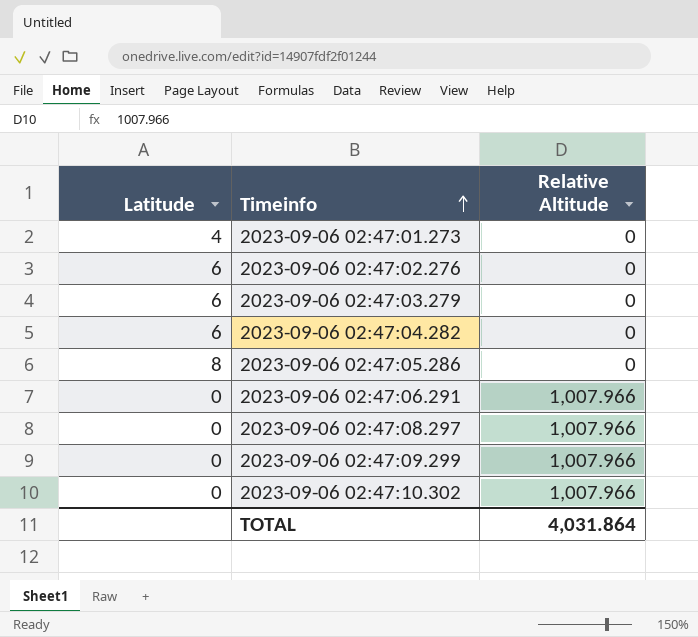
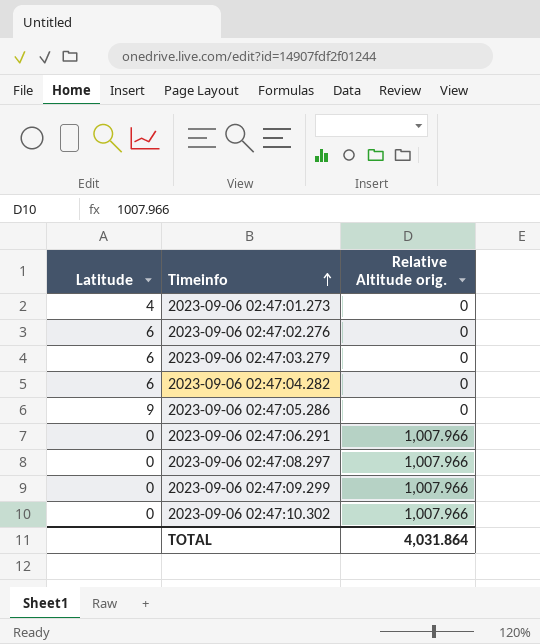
column name: Relative Altitude -> Relative Altitude orig.
2023-09-06 02:47:05.286 | Latitude: 8 -> 9

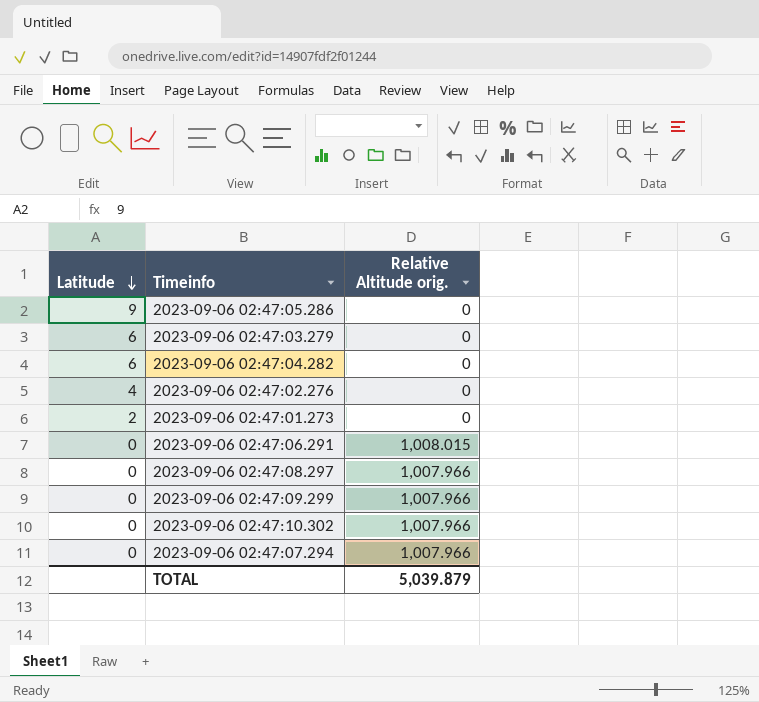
row order: Timeinfo ascending -> Latitude descending
2023-09-06 02:47:02.276 | Latitude: 6 -> 4
2023-09-06 02:47:01.273 | Latitude: 4 -> 2
2023-09-06 02:47:06.291 | Relative Altitude orig.: 1,007.966 -> 1,008.015
row 2023-09-06 02:47:07.294: none -> 0 | 1,007.966
TOTAL | Relative Altitude orig.: 4,031.864 -> 5,039.879

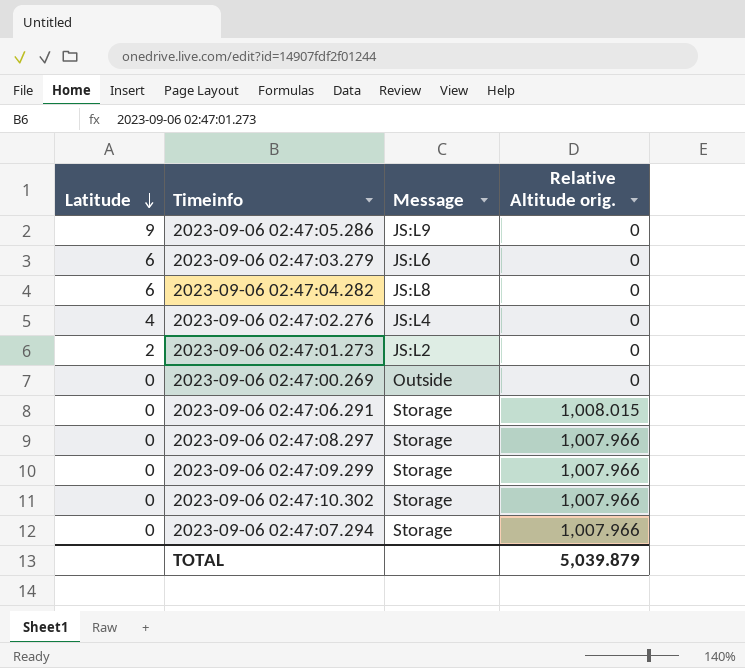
column Message | position: none -> 3
row 2023-09-06 02:47:00.269: none -> 0 | Outside | 0

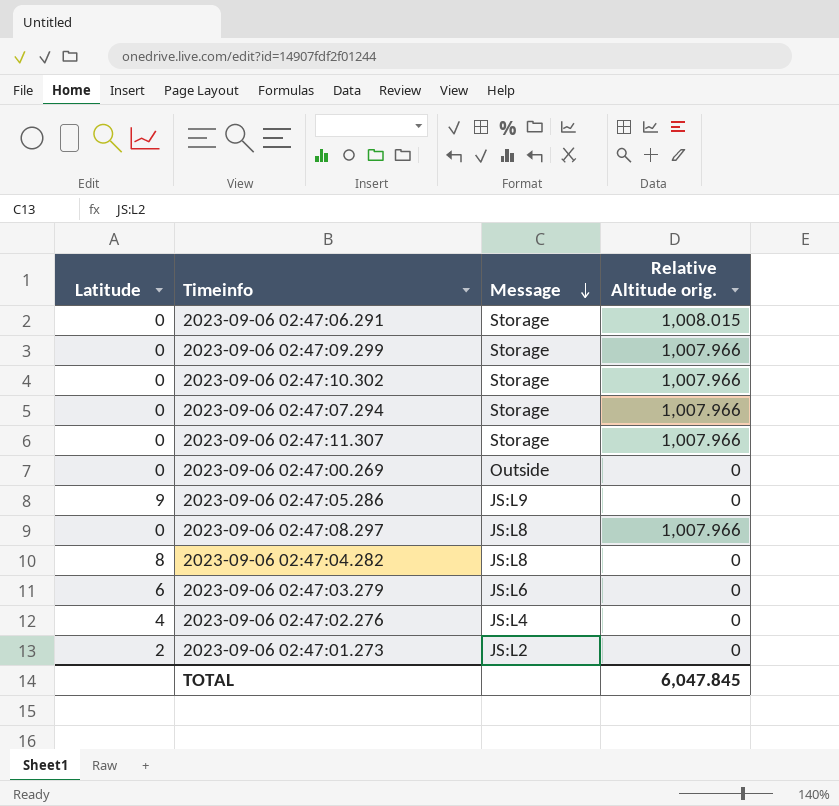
row order: Latitude descending -> Message descending
row 2023-09-06 02:47:11.307: none -> 0 | Storage | 1,007.966
2023-09-06 02:47:08.297 | Message: Storage -> JS:L8
2023-09-06 02:47:04.282 | Latitude: 6 -> 8
TOTAL | Relative Altitude orig.: 5,039.879 -> 6,047.845

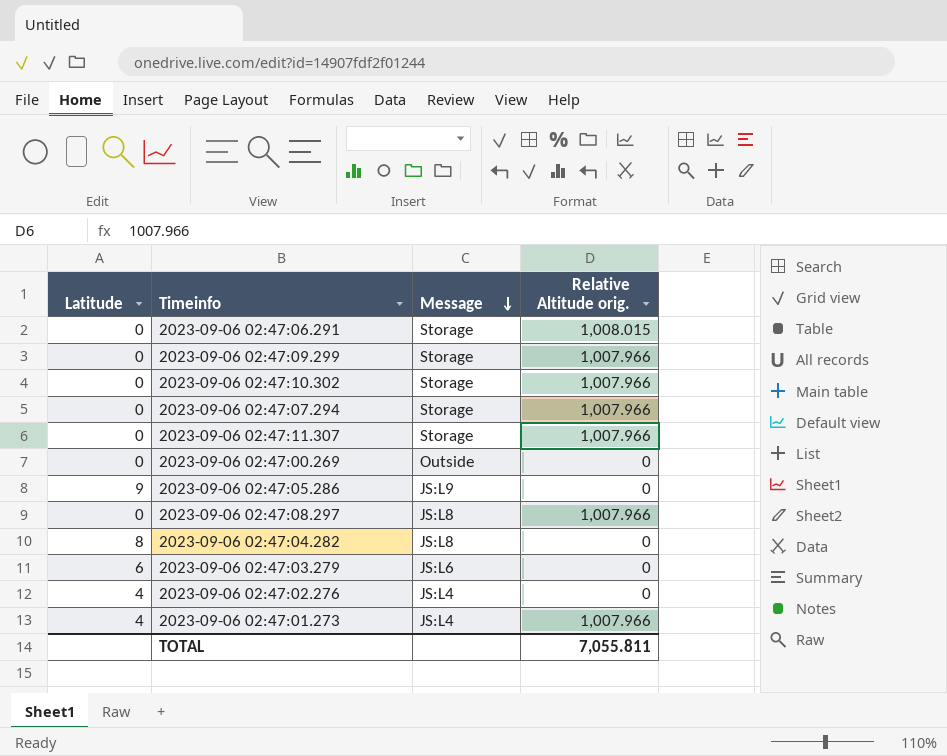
2023-09-06 02:47:01.273 | Latitude: 2 -> 4
2023-09-06 02:47:01.273 | Message: JS:L2 -> JS:L4
2023-09-06 02:47:01.273 | Relative Altitude orig.: 0 -> 1,007.966
TOTAL | Relative Altitude orig.: 6,047.845 -> 7,055.811

